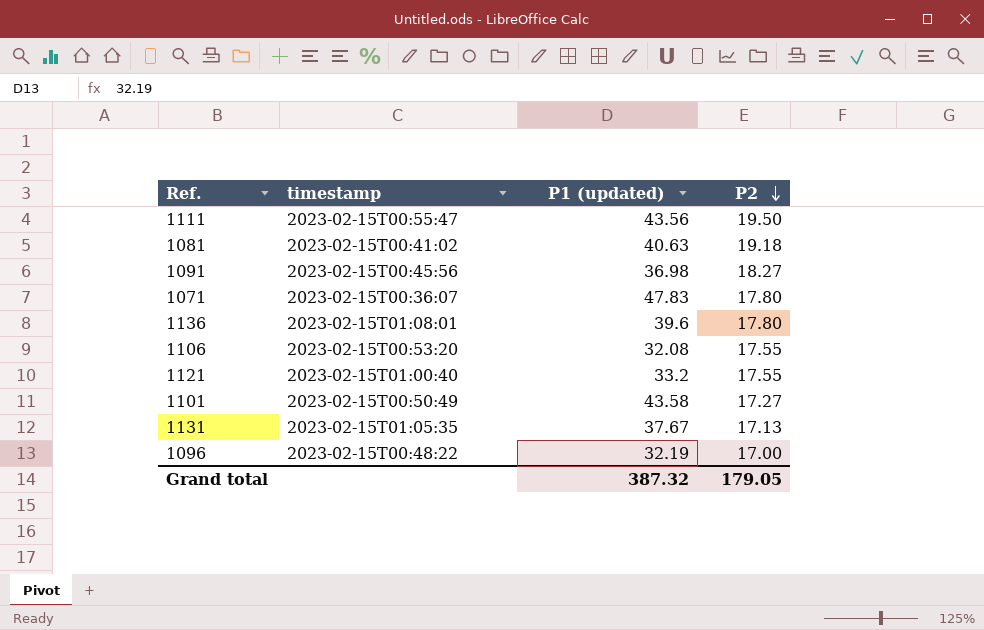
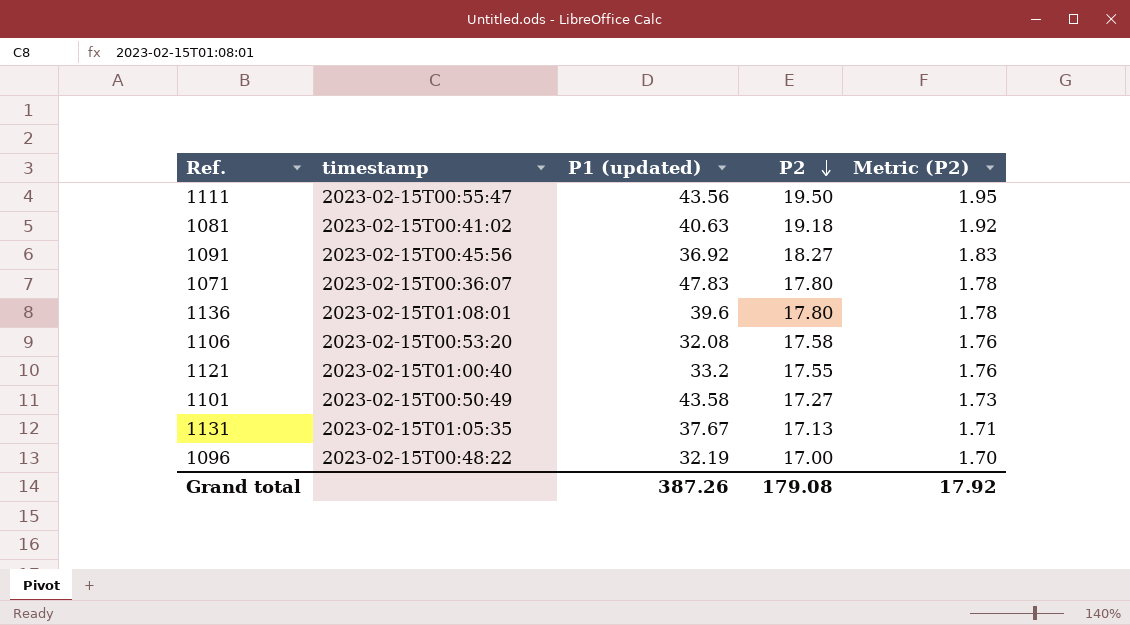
column Metric (P2) | formula: none -> [P2] * 0.1
1091 | P1 (updated): 36.98 -> 36.92
1106 | P2: 17.55 -> 17.58
Grand total | P1 (updated): 387.32 -> 387.26
Grand total | P2: 179.05 -> 179.08

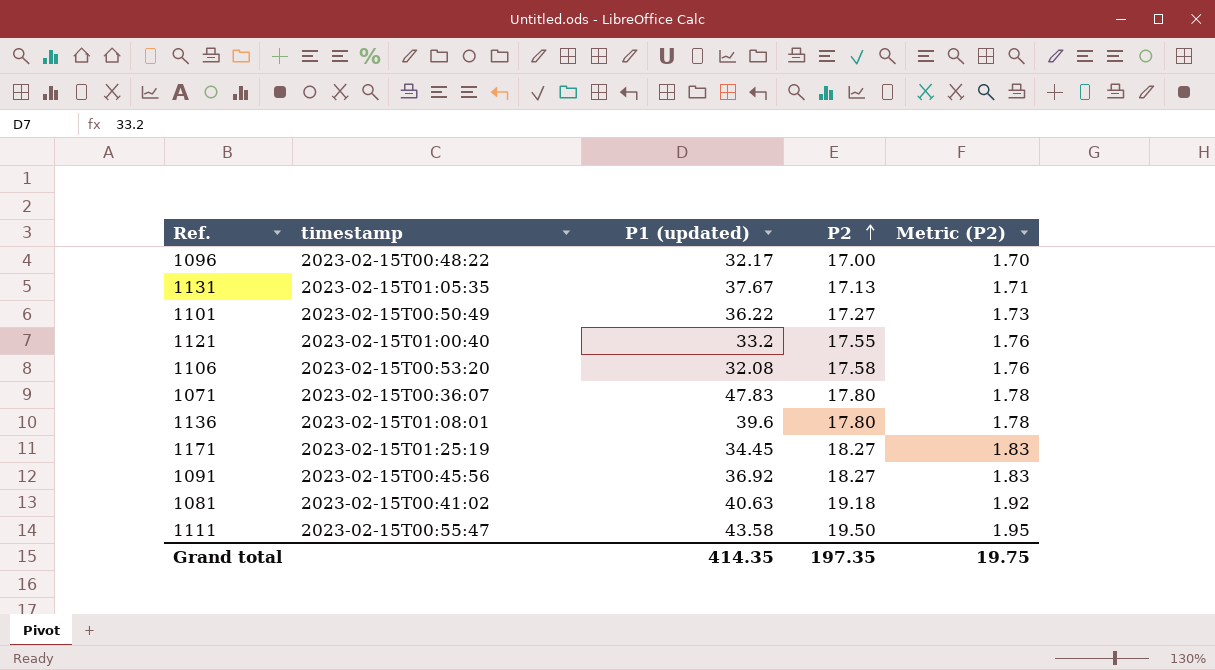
row order: P2 descending -> P2 ascending
1096 | P1 (updated): 32.19 -> 32.17
1101 | P1 (updated): 43.58 -> 36.22
row 1171: none -> 2023-02-15T01:25:19 | 34.45 | 18.27 | 1.83
1111 | P1 (updated): 43.56 -> 43.58
Grand total | P1 (updated): 387.26 -> 414.35
Grand total | P2: 179.08 -> 197.35
Grand total | Metric (P2): 17.92 -> 19.75

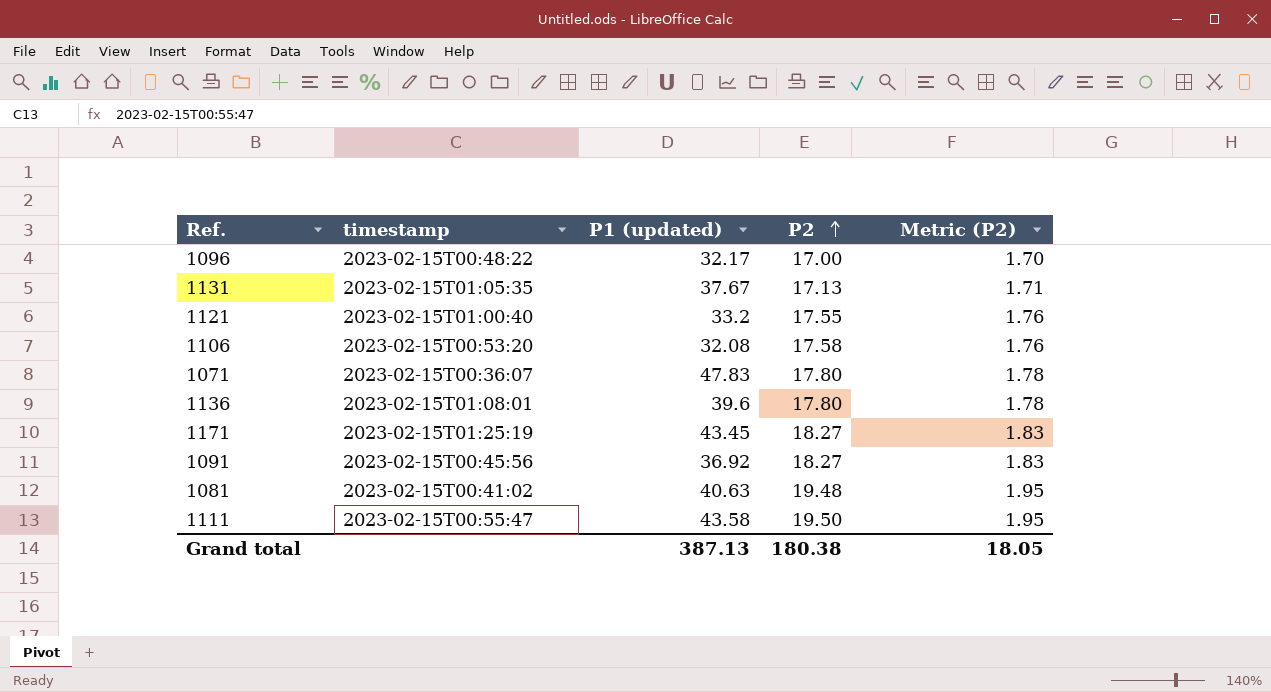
row 1101: 2023-02-15T00:50:49 | 36.22 | 17.27 | 1.73 -> none
1171 | P1 (updated): 34.45 -> 43.45
1081 | P2: 19.18 -> 19.48
1081 | Metric (P2): 1.92 -> 1.95
Grand total | P1 (updated): 414.35 -> 387.13
Grand total | P2: 197.35 -> 180.38
Grand total | Metric (P2): 19.75 -> 18.05

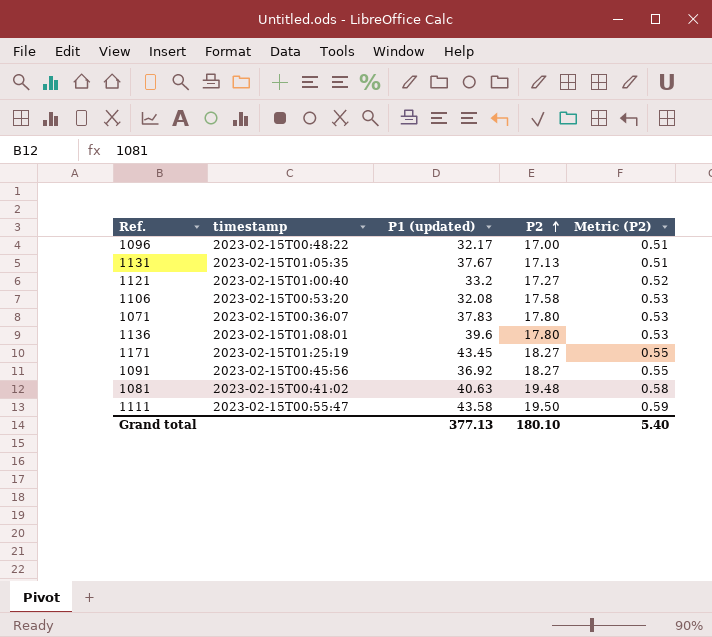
column Metric (P2) | formula: [P2] * 0.1 -> [P2] * 0.03
1121 | P2: 17.55 -> 17.27
1071 | P1 (updated): 47.83 -> 37.83
Grand total | P1 (updated): 387.13 -> 377.13
Grand total | P2: 180.38 -> 180.10
Grand total | Metric (P2): 18.05 -> 5.40

